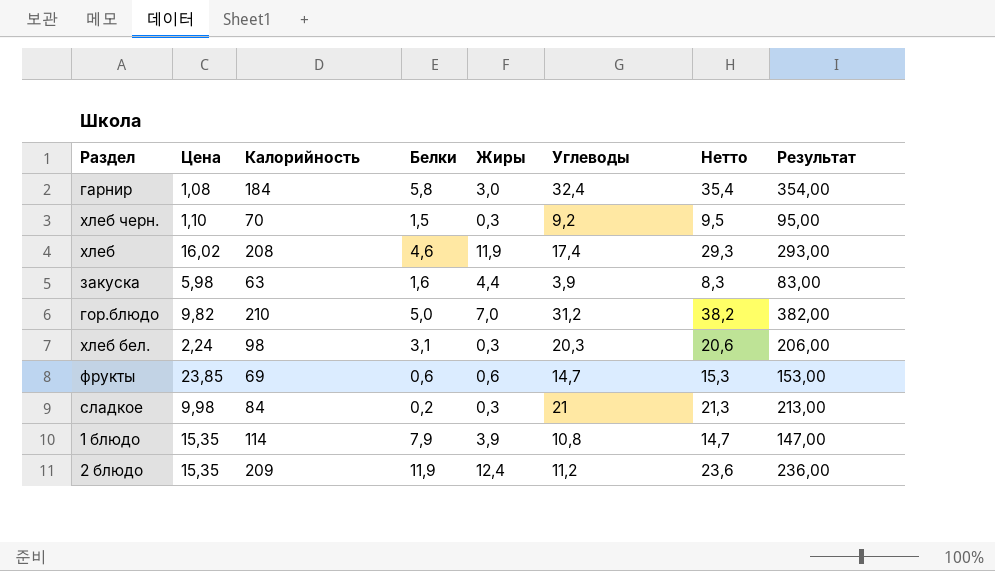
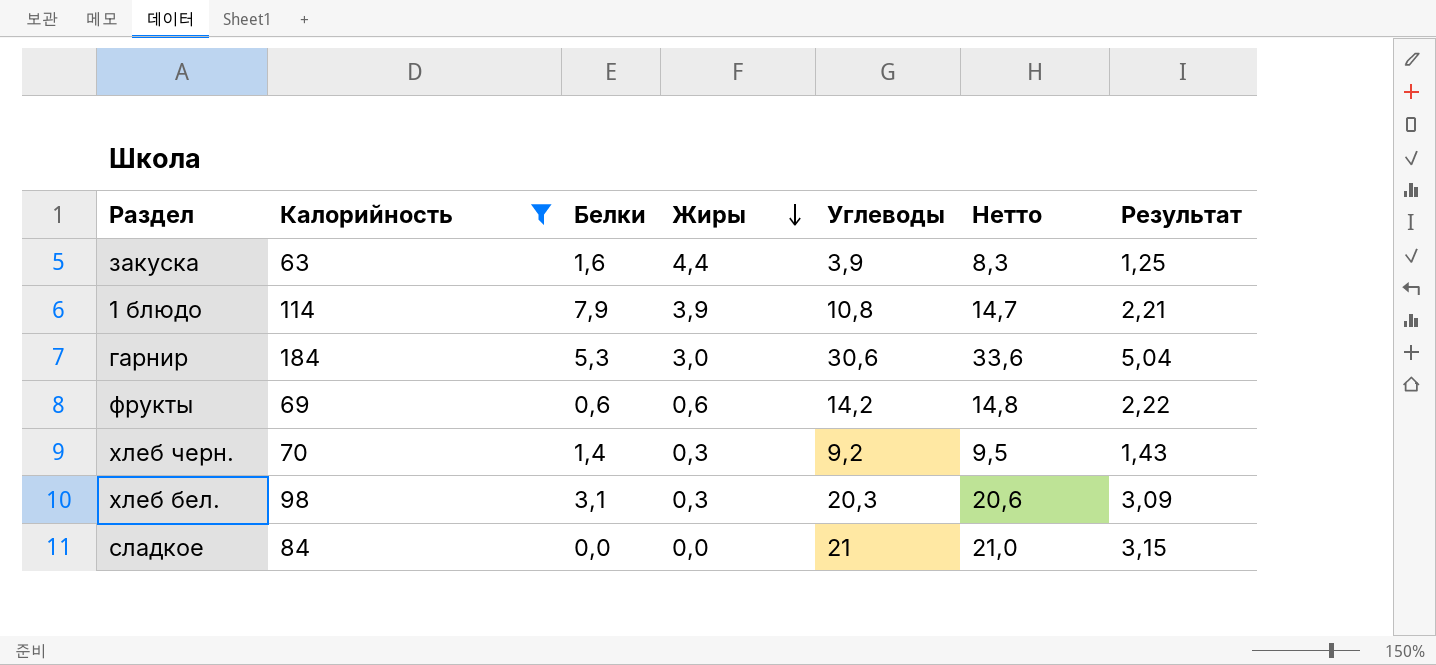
filter: none -> Калорийность <= 184
row order: none -> Жиры descending
column Цена | position: 2 -> none
column Результат | formula: [Нетто] * 10 -> [Нетто] * 0,15
гарнир | Белки: 5,8 -> 5,3
гарнир | Углеводы: 32,4 -> 30,6
гарнир | Нетто: 35,4 -> 33,6
фрукты | Углеводы: 14,7 -> 14,2
фрукты | Нетто: 15,3 -> 14,8
хлеб черн. | Белки: 1,5 -> 1,4
сладкое | Белки: 0,2 -> 0,0
сладкое | Жиры: 0,3 -> 0,0
сладкое | Нетто: 21,3 -> 21,0

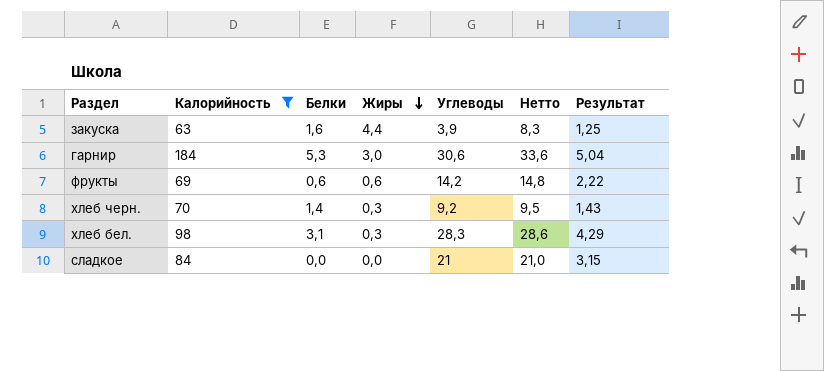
row 1 блюдо: 114 | 7,9 | 3,9 | 10,8 | 14,7 | 2,21 -> none
хлеб бел. | Углеводы: 20,3 -> 28,3
хлеб бел. | Нетто: 20,6 -> 28,6
хлеб бел. | Результат: 3,09 -> 4,29

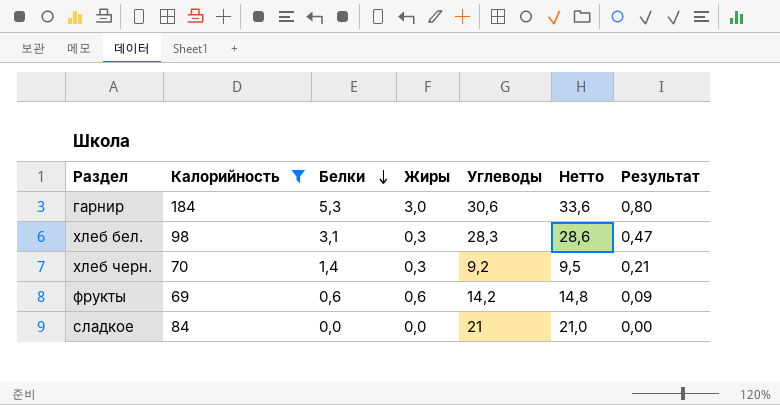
row order: Жиры descending -> Белки descending
column Результат | formula: [Нетто] * 0,15 -> [Белки] * 0,15
row закуска: 63 | 1,6 | 4,4 | 3,9 | 8,3 | 1,25 -> none

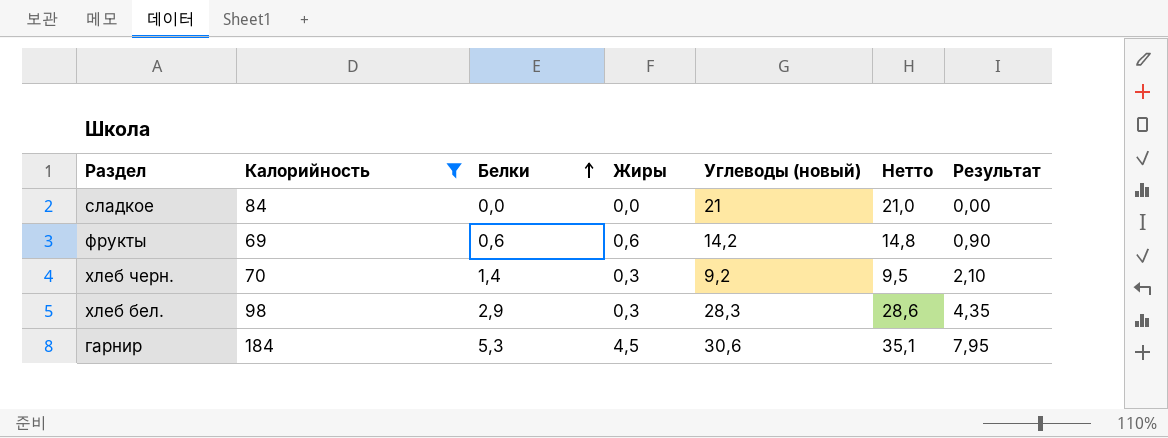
row order: Белки descending -> Белки ascending
column name: Углеводы -> Углеводы (новый)
column Результат | formula: [Белки] * 0,15 -> [Белки] * 1,5
хлеб бел. | Белки: 3,1 -> 2,9
гарнир | Жиры: 3,0 -> 4,5
гарнир | Нетто: 33,6 -> 35,1

